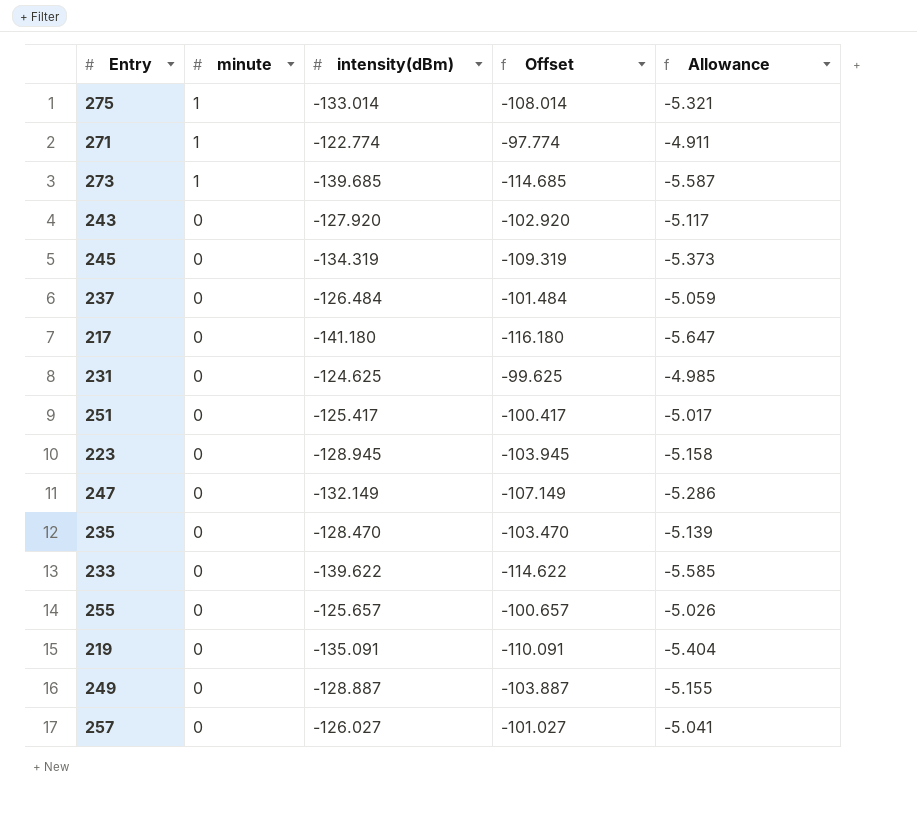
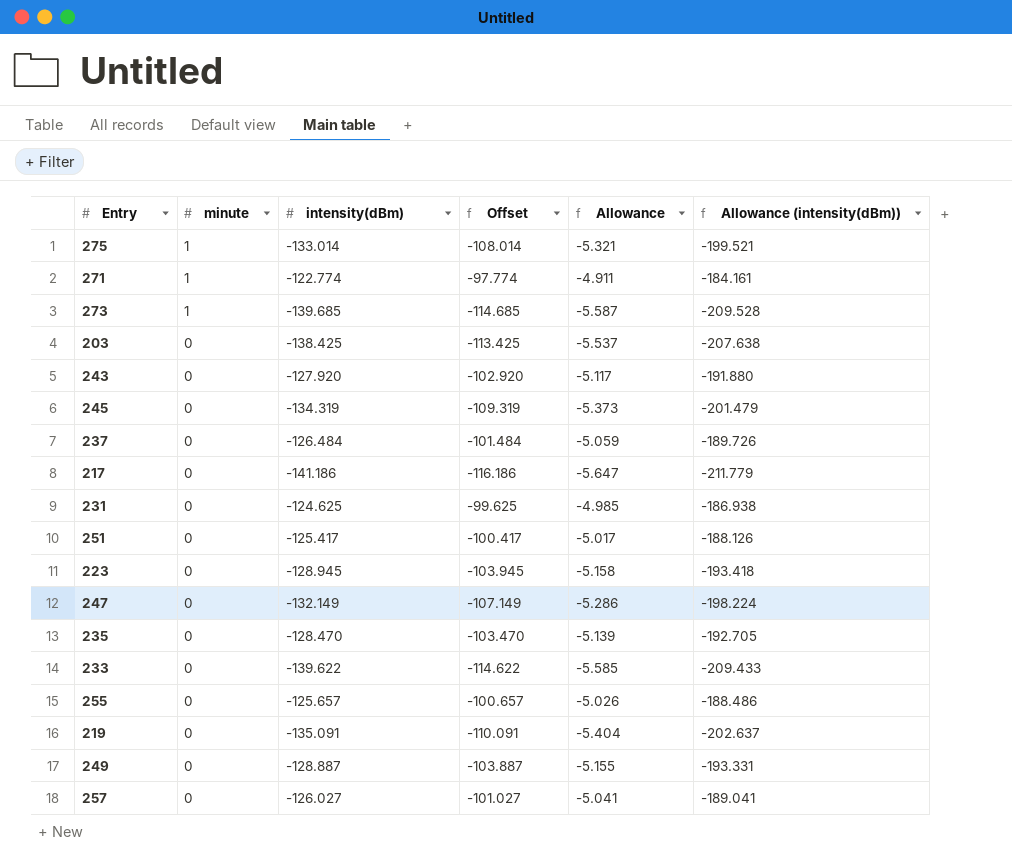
column Allowance (intensity(dBm)) | formula: none -> [intensity(dBm)] * 1.5
row 203: none -> 0 | -138.425 | -113.425 | -5.537 | -207.638
217 | intensity(dBm): -141.180 -> -141.186
217 | Offset: -116.180 -> -116.186

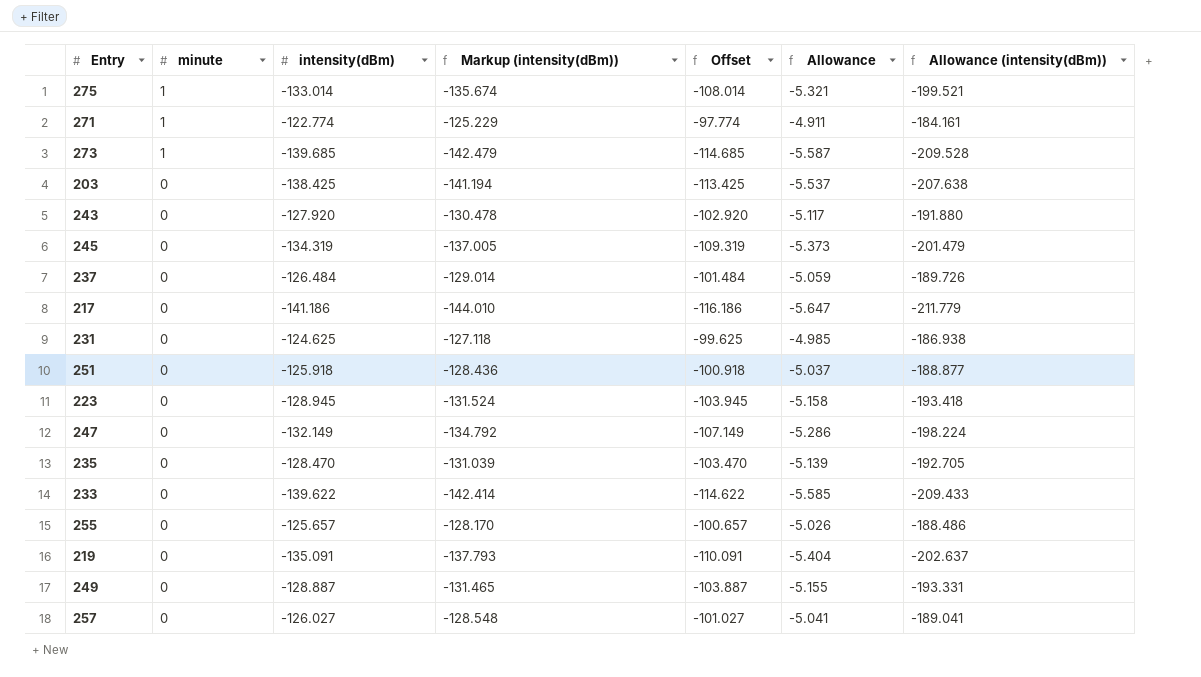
column Markup (intensity(dBm)) | formula: none -> [intensity(dBm)] * 1.02
251 | intensity(dBm): -125.417 -> -125.918
251 | Offset: -100.417 -> -100.918
251 | Allowance: -5.017 -> -5.037
251 | Allowance (intensity(dBm)): -188.126 -> -188.877

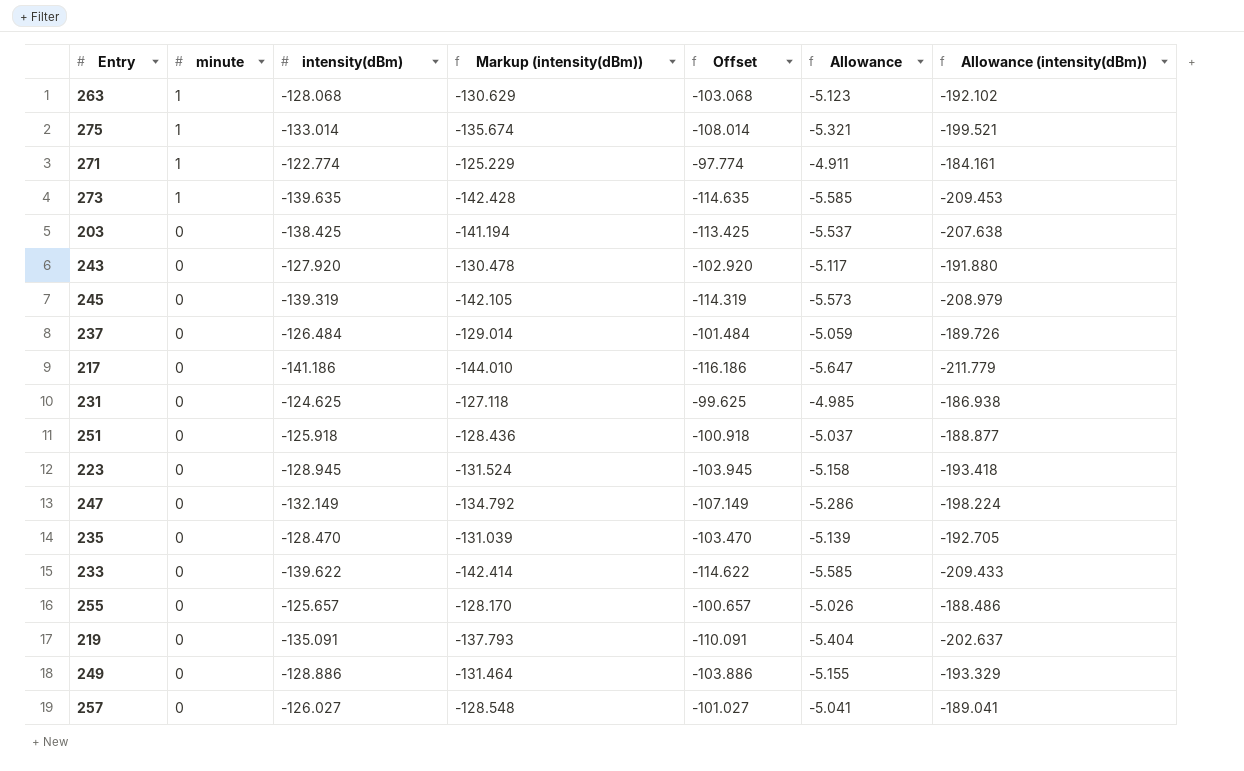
row 263: none -> 1 | -128.068 | -130.629 | -103.068 | -5.123 | -192.102
273 | intensity(dBm): -139.685 -> -139.635
273 | Markup (intensity(dBm)): -142.479 -> -142.428
273 | Offset: -114.685 -> -114.635
273 | Allowance: -5.587 -> -5.585
273 | Allowance (intensity(dBm)): -209.528 -> -209.453
245 | intensity(dBm): -134.319 -> -139.319
245 | Markup (intensity(dBm)): -137.005 -> -142.105
245 | Offset: -109.319 -> -114.319
245 | Allowance: -5.373 -> -5.573
245 | Allowance (intensity(dBm)): -201.479 -> -208.979
249 | intensity(dBm): -128.887 -> -128.886
249 | Markup (intensity(dBm)): -131.465 -> -131.464
249 | Offset: -103.887 -> -103.886
249 | Allowance (intensity(dBm)): -193.331 -> -193.329

